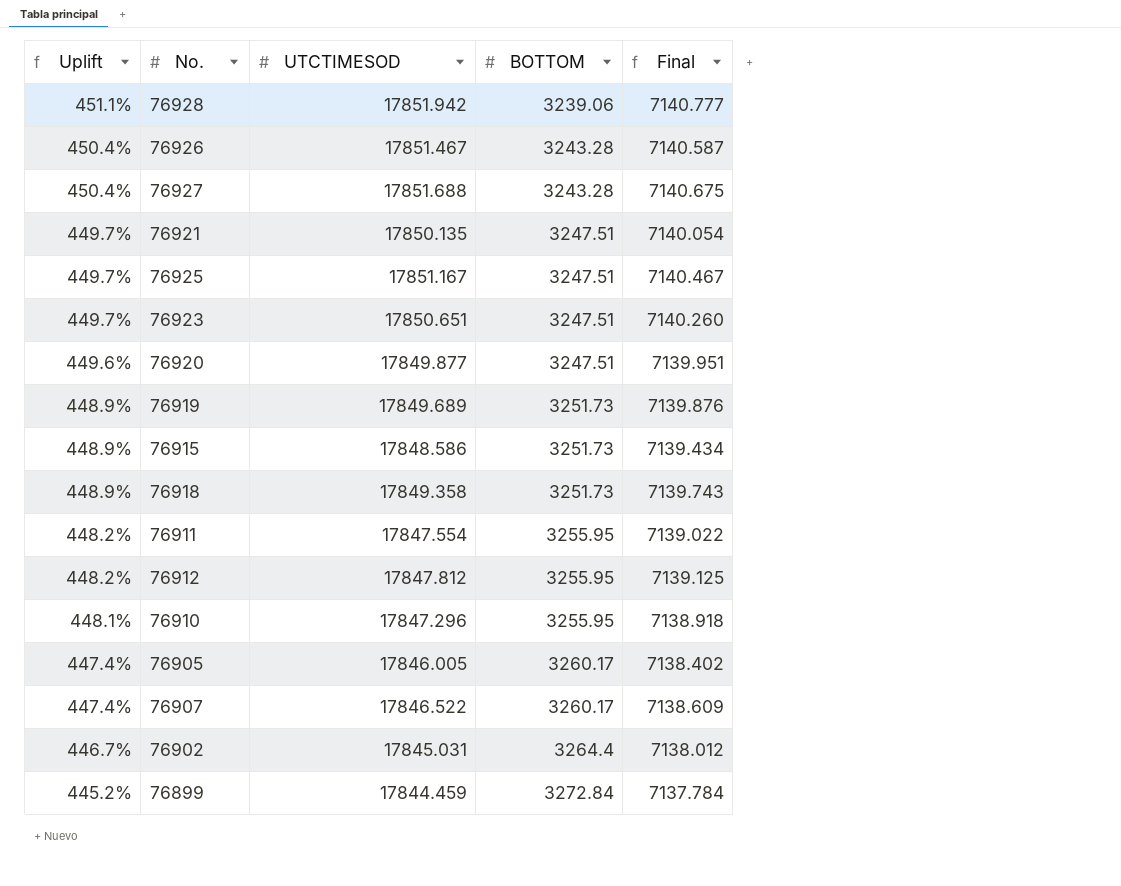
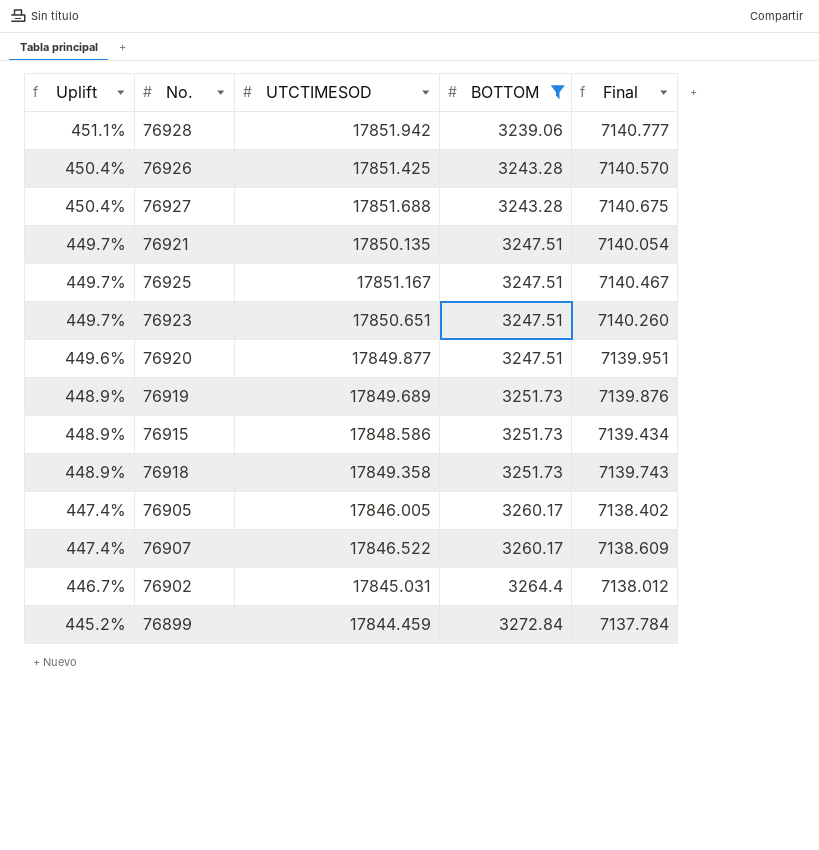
filter: none -> BOTTOM != 3255.95
76926 | UTCTIMESOD: 17851.467 -> 17851.425
76926 | Final: 7140.587 -> 7140.570

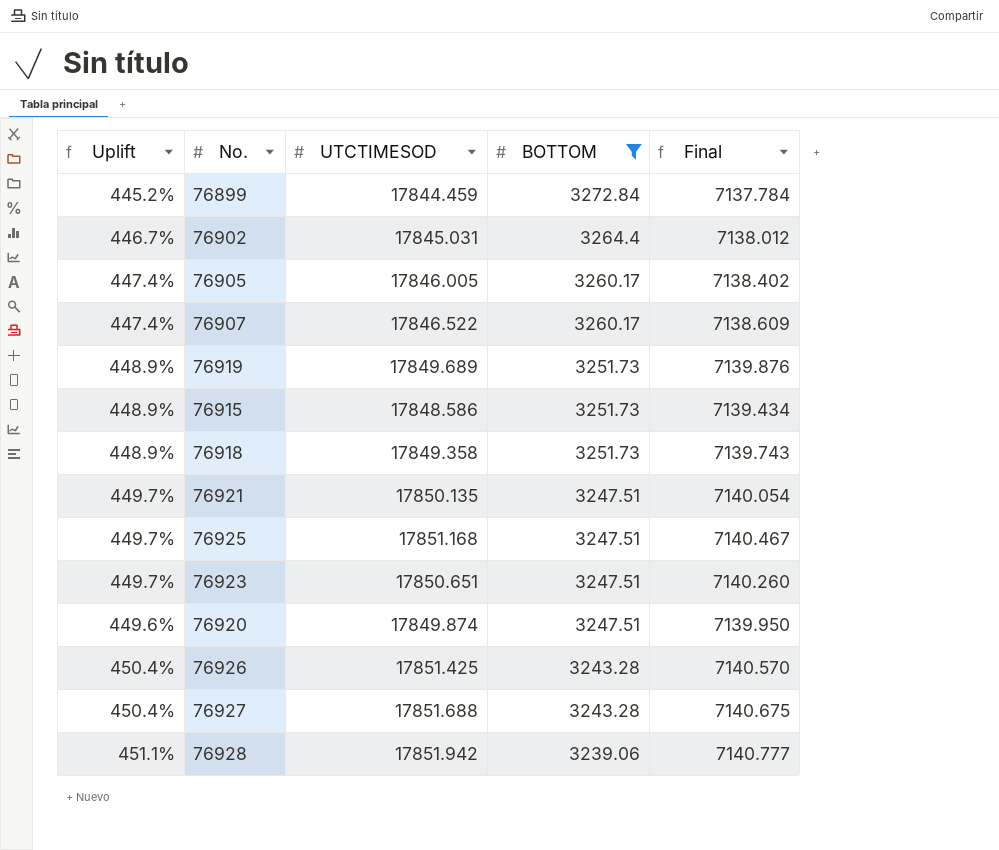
row order: Uplift descending -> BOTTOM descending
76925 | UTCTIMESOD: 17851.167 -> 17851.168
76920 | UTCTIMESOD: 17849.877 -> 17849.874
76920 | Final: 7139.951 -> 7139.950

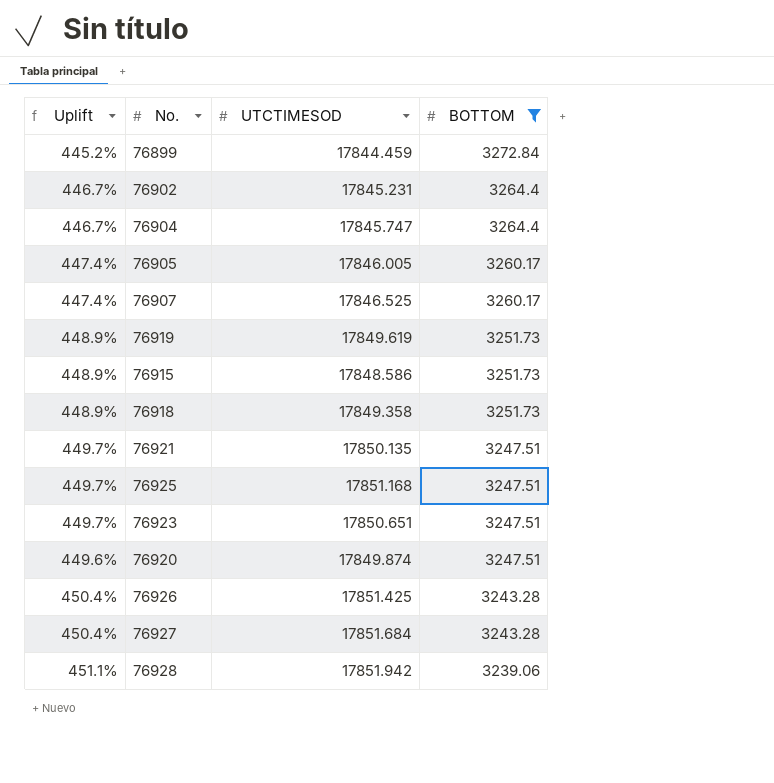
column Final | formula: [UTCTIMESOD] * 0.4 -> none
76902 | UTCTIMESOD: 17845.031 -> 17845.231
row 76904: none -> 446.7% | 17845.747 | 3264.4
76907 | UTCTIMESOD: 17846.522 -> 17846.525
76919 | UTCTIMESOD: 17849.689 -> 17849.619
76927 | UTCTIMESOD: 17851.688 -> 17851.684

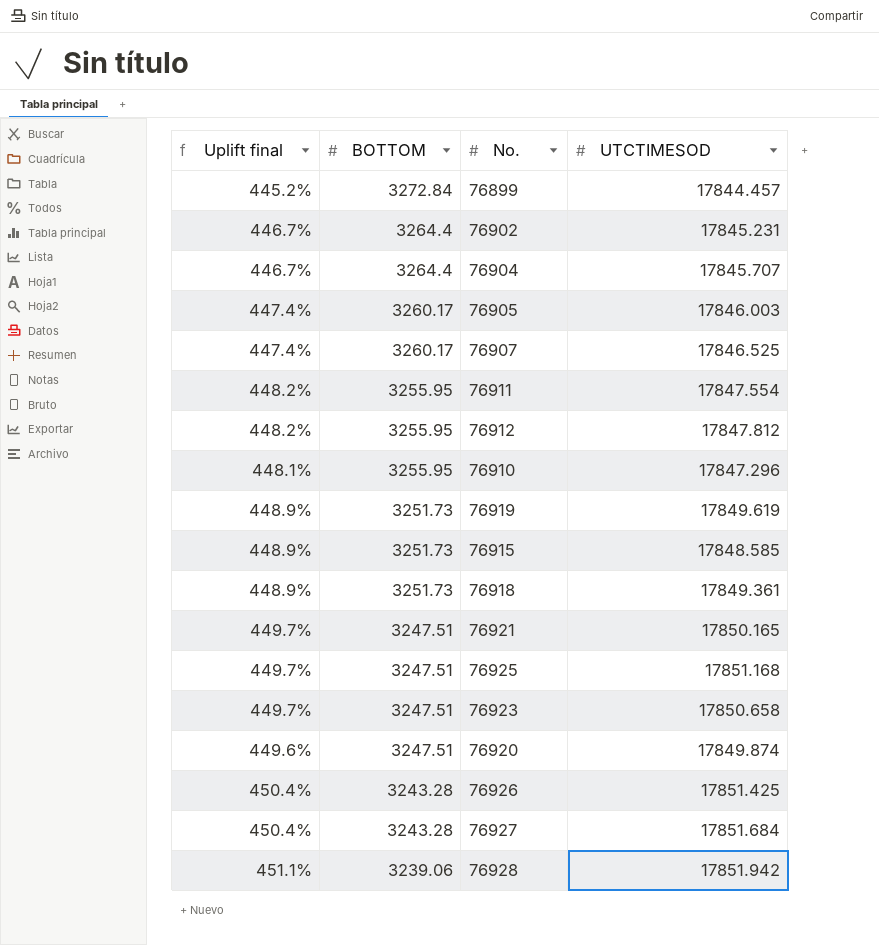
filter: BOTTOM != 3255.95 -> none
column name: Uplift -> Uplift final
column BOTTOM | position: 4 -> 2
76899 | UTCTIMESOD: 17844.459 -> 17844.457
76904 | UTCTIMESOD: 17845.747 -> 17845.707
76905 | UTCTIMESOD: 17846.005 -> 17846.003
76915 | UTCTIMESOD: 17848.586 -> 17848.585
76918 | UTCTIMESOD: 17849.358 -> 17849.361
76921 | UTCTIMESOD: 17850.135 -> 17850.165
76923 | UTCTIMESOD: 17850.651 -> 17850.658

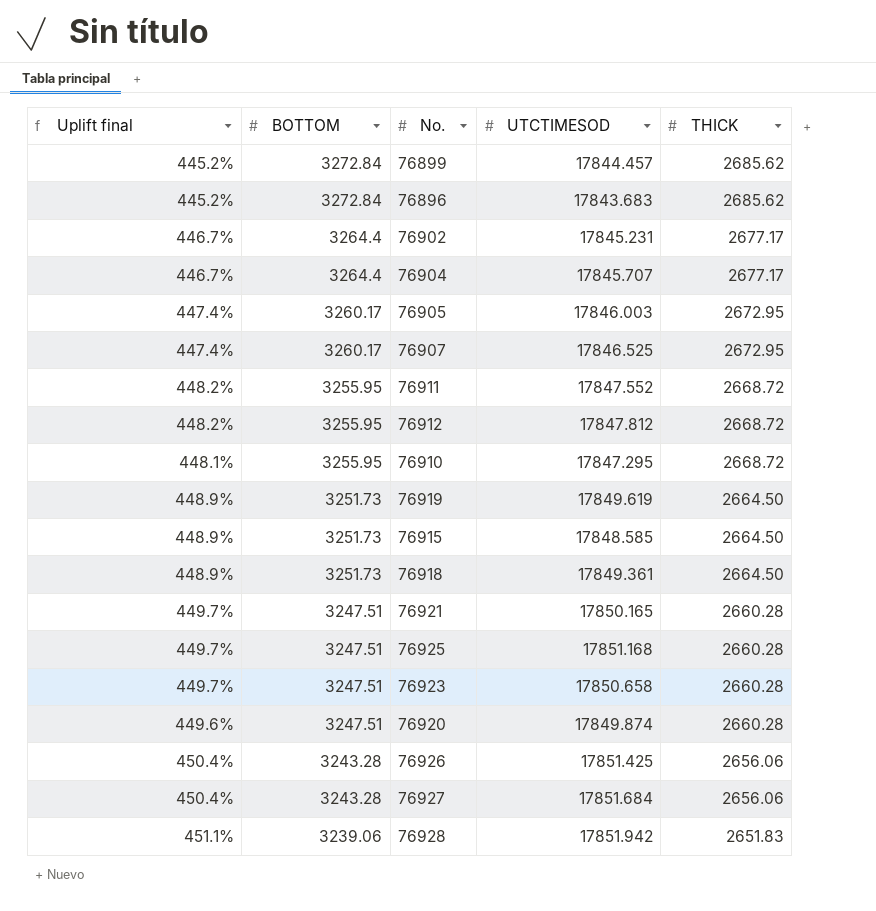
column THICK | position: none -> 5
row 76896: none -> 445.2% | 3272.84 | 17843.683 | 2685.62
76911 | UTCTIMESOD: 17847.554 -> 17847.552
76910 | UTCTIMESOD: 17847.296 -> 17847.295

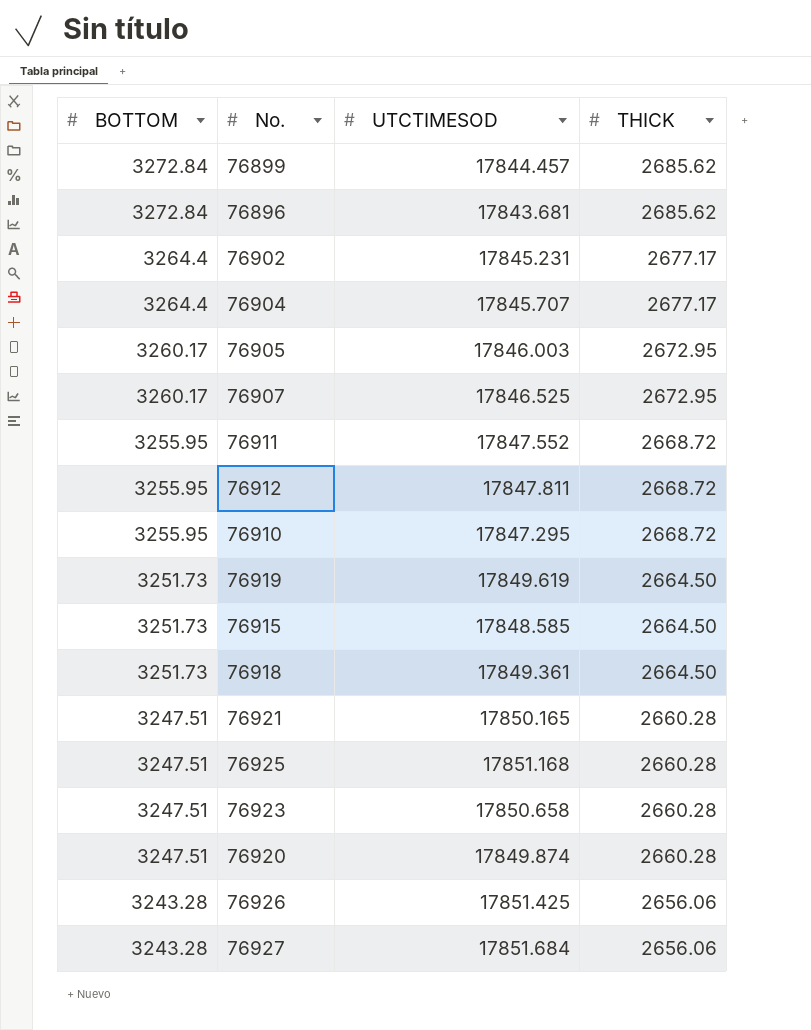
column Uplift final | formula: ([UTCTIMESOD] - [BOTTOM]) / [BOTTOM] -> none
row 76928: 451.1% | 3239.06 | 17851.942 | 2651.83 -> none
76896 | UTCTIMESOD: 17843.683 -> 17843.681
76912 | UTCTIMESOD: 17847.812 -> 17847.811

